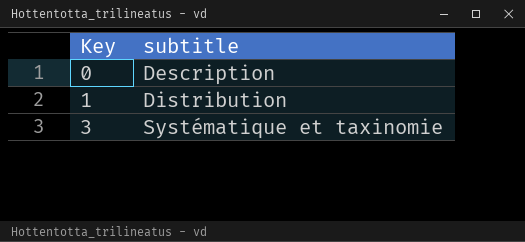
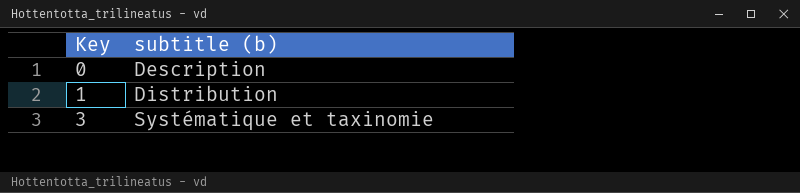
column name: subtitle -> subtitle (b)

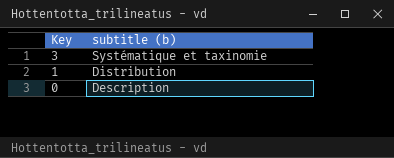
row order: Key ascending -> Key descending

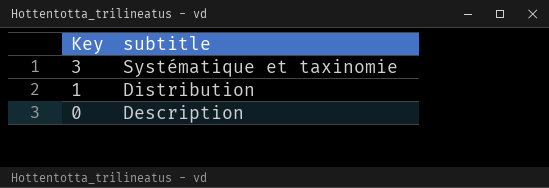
column name: subtitle (b) -> subtitle

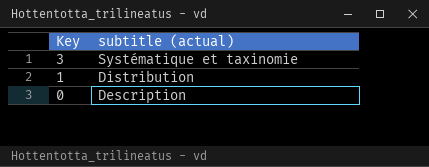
column name: subtitle -> subtitle (actual)

